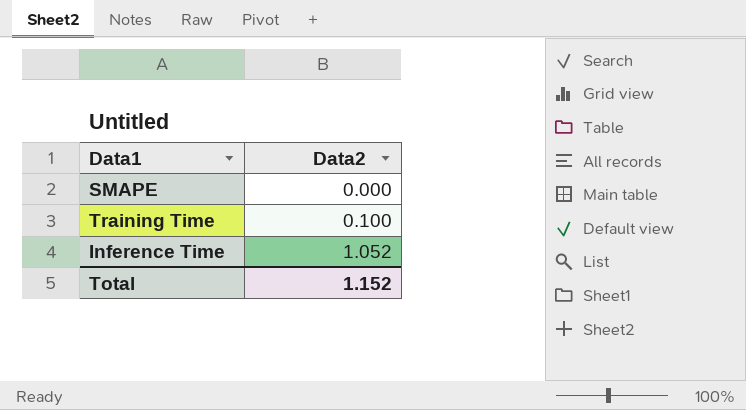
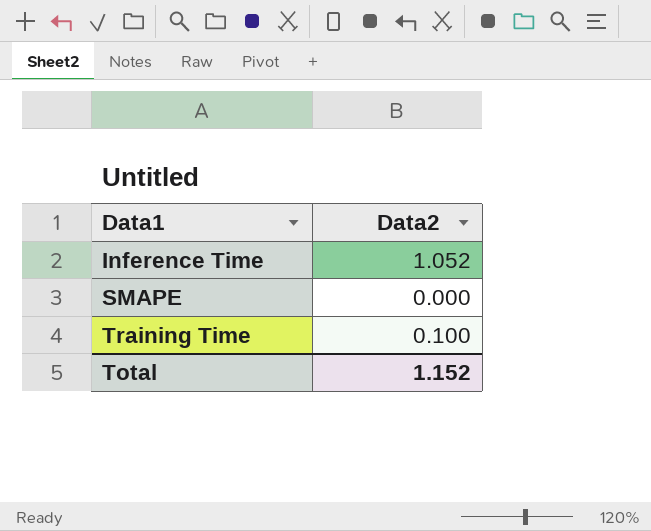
row order: Data2 ascending -> Data1 ascending

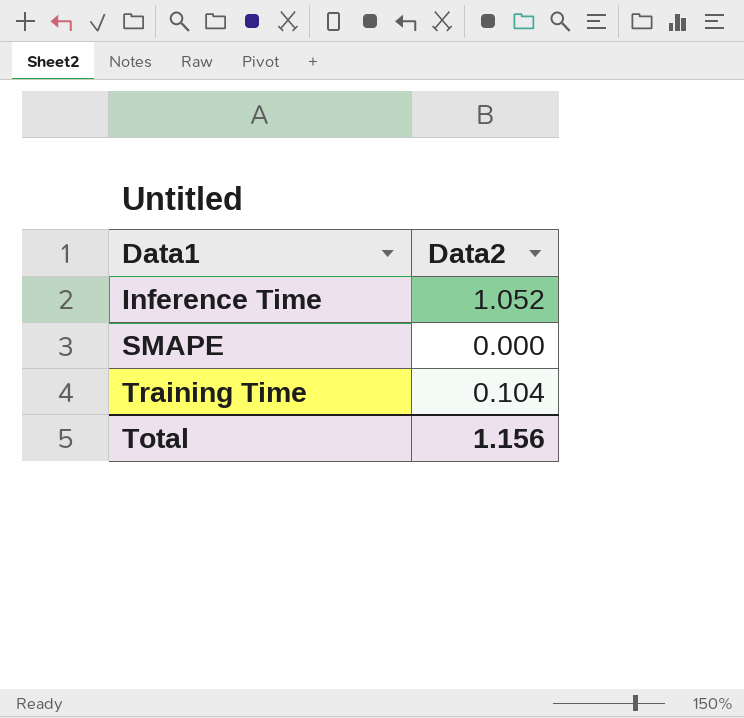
Training Time | Data2: 0.100 -> 0.104
Total | Data2: 1.152 -> 1.156

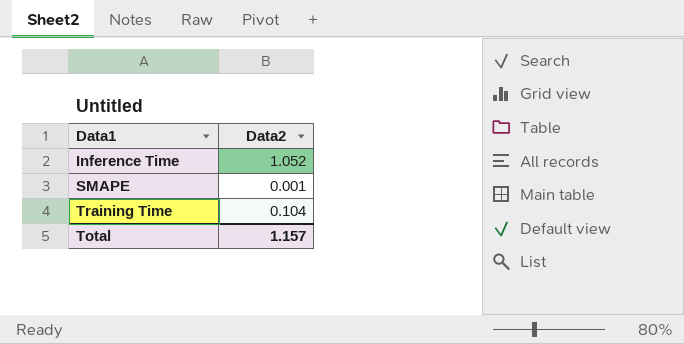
SMAPE | Data2: 0.000 -> 0.001
Total | Data2: 1.156 -> 1.157

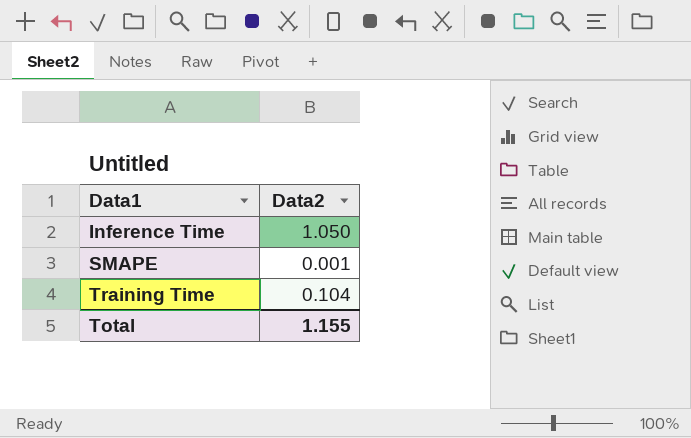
Inference Time | Data2: 1.052 -> 1.050
Total | Data2: 1.157 -> 1.155

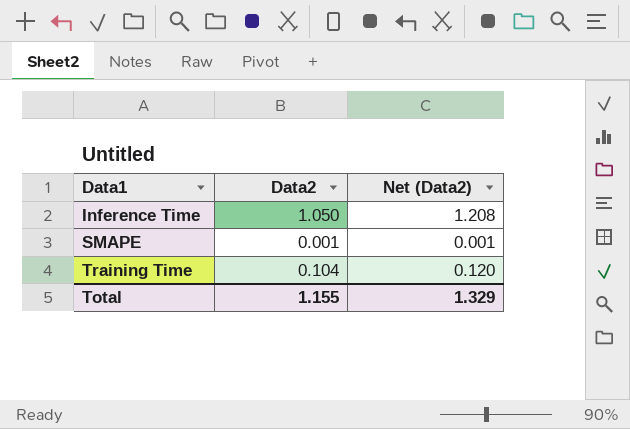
column Net (Data2) | formula: none -> [Data2] * 1.15

